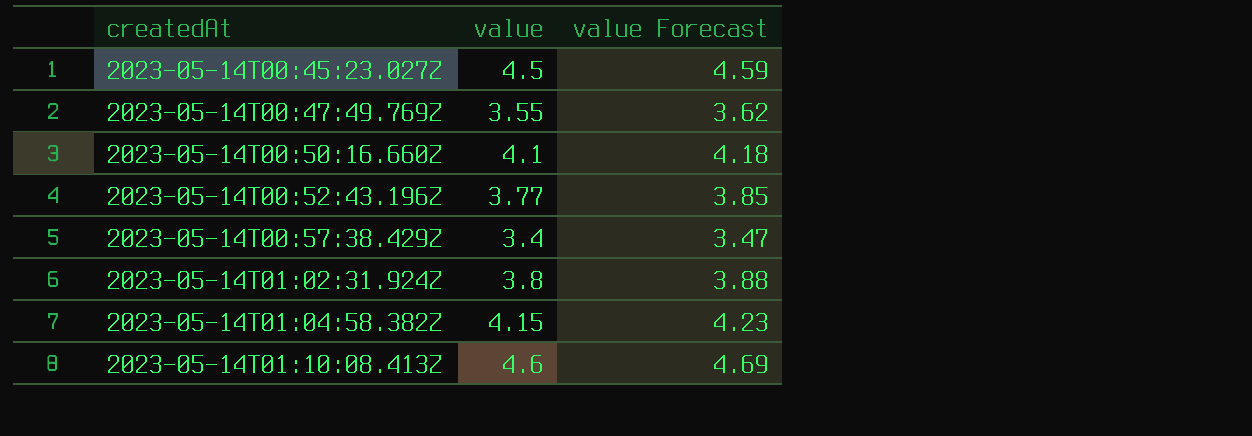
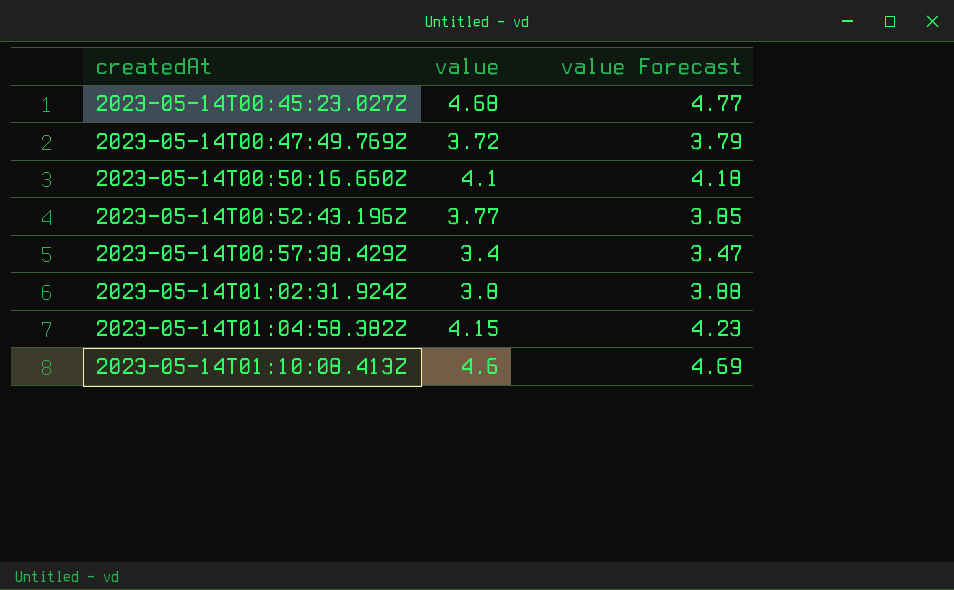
2023-05-14T00:45:23.027Z | value: 4.5 -> 4.68
2023-05-14T00:45:23.027Z | value Forecast: 4.59 -> 4.77
2023-05-14T00:47:49.769Z | value: 3.55 -> 3.72
2023-05-14T00:47:49.769Z | value Forecast: 3.62 -> 3.79

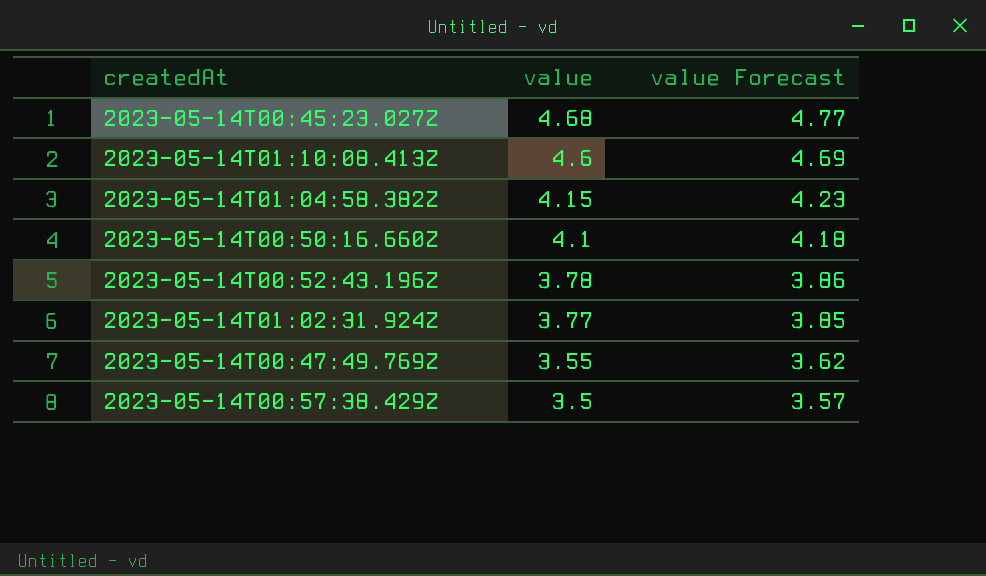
row order: createdAt ascending -> value descending
2023-05-14T00:52:43.196Z | value: 3.77 -> 3.78
2023-05-14T00:52:43.196Z | value Forecast: 3.85 -> 3.86
2023-05-14T01:02:31.924Z | value: 3.8 -> 3.77
2023-05-14T01:02:31.924Z | value Forecast: 3.88 -> 3.85
2023-05-14T00:47:49.769Z | value: 3.72 -> 3.55
2023-05-14T00:47:49.769Z | value Forecast: 3.79 -> 3.62
2023-05-14T00:57:38.429Z | value: 3.4 -> 3.5
2023-05-14T00:57:38.429Z | value Forecast: 3.47 -> 3.57

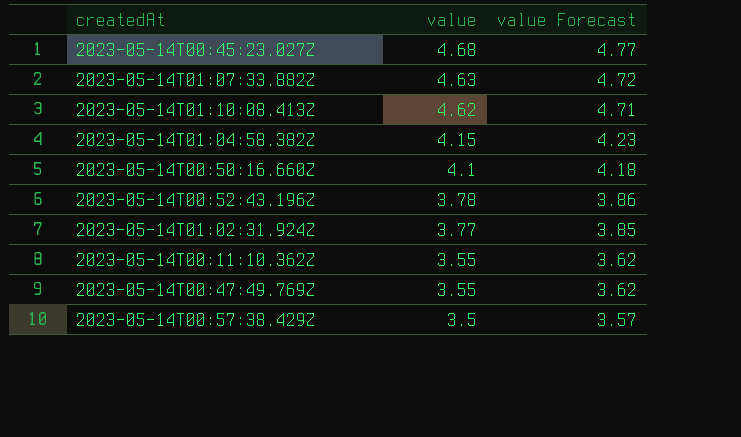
row 2023-05-14T01:07:33.882Z: none -> 4.63 | 4.72
2023-05-14T01:10:08.413Z | value: 4.6 -> 4.62
2023-05-14T01:10:08.413Z | value Forecast: 4.69 -> 4.71
row 2023-05-14T00:11:10.362Z: none -> 3.55 | 3.62

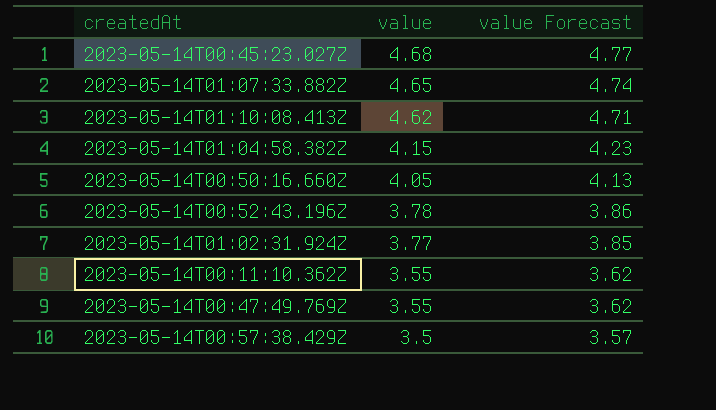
2023-05-14T01:07:33.882Z | value: 4.63 -> 4.65
2023-05-14T01:07:33.882Z | value Forecast: 4.72 -> 4.74
2023-05-14T00:50:16.660Z | value: 4.1 -> 4.05
2023-05-14T00:50:16.660Z | value Forecast: 4.18 -> 4.13

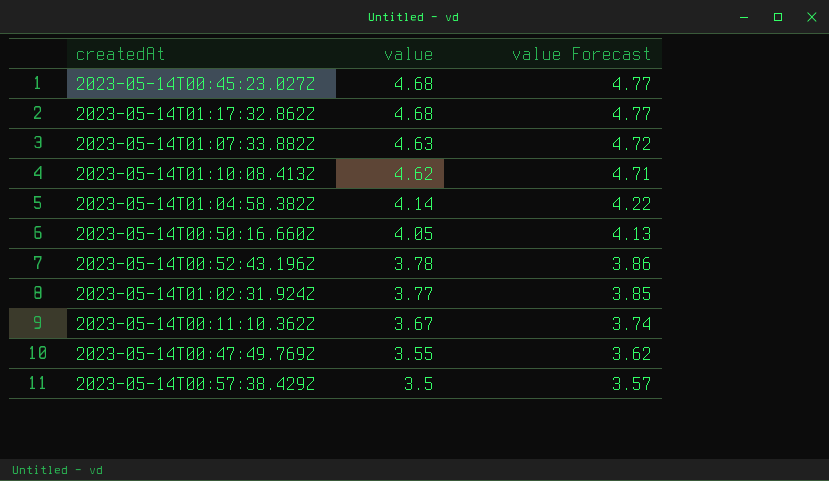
row 2023-05-14T01:17:32.862Z: none -> 4.68 | 4.77
2023-05-14T01:07:33.882Z | value: 4.65 -> 4.63
2023-05-14T01:07:33.882Z | value Forecast: 4.74 -> 4.72
2023-05-14T01:04:58.382Z | value: 4.15 -> 4.14
2023-05-14T01:04:58.382Z | value Forecast: 4.23 -> 4.22
2023-05-14T00:11:10.362Z | value: 3.55 -> 3.67
2023-05-14T00:11:10.362Z | value Forecast: 3.62 -> 3.74

